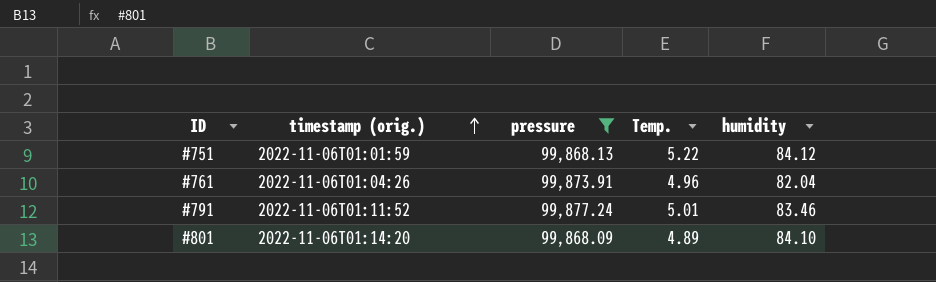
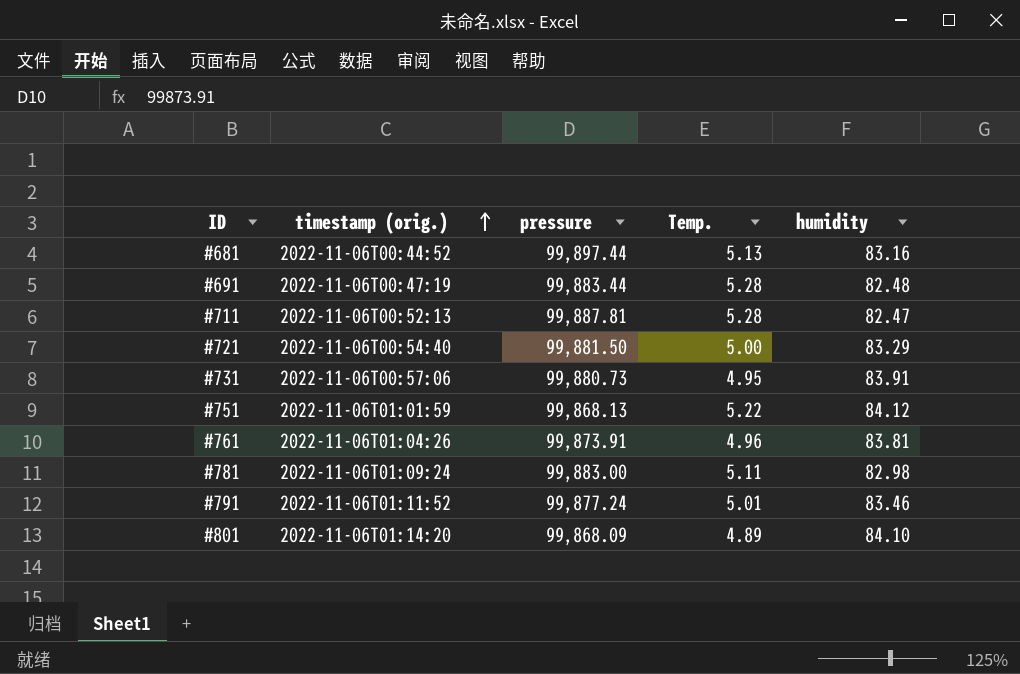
filter: pressure <= 99,877.24 -> none
#761 | humidity: 82.04 -> 83.81

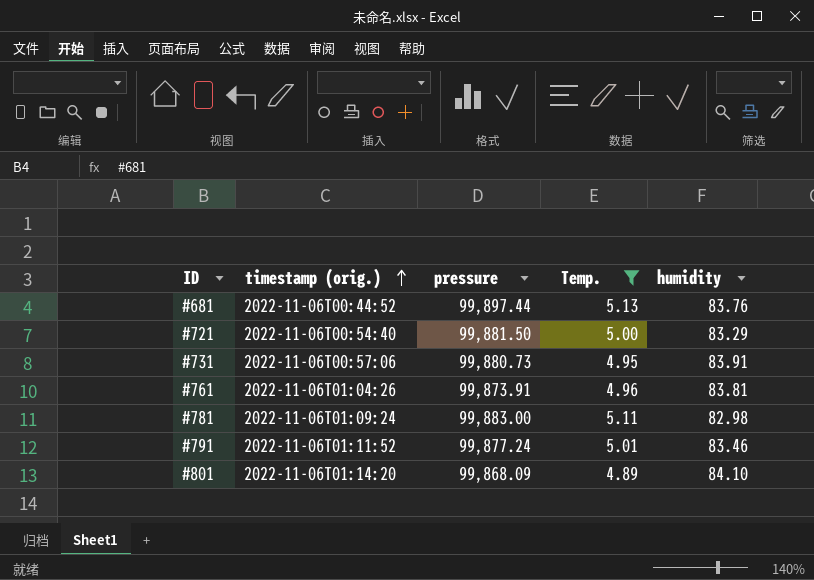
filter: none -> Temp. <= 5.13
#681 | humidity: 83.16 -> 83.76

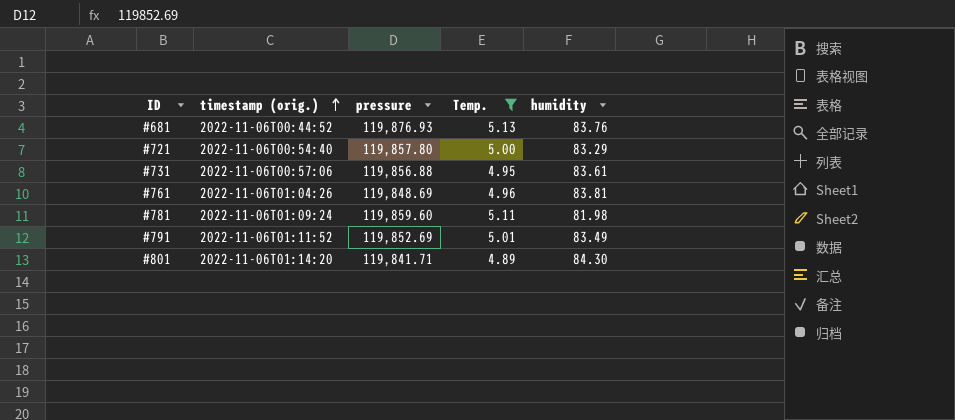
#681 | pressure: 99,897.44 -> 119,876.93
#721 | pressure: 99,881.50 -> 119,857.80
#731 | pressure: 99,880.73 -> 119,856.88
#731 | humidity: 83.91 -> 83.61
#761 | pressure: 99,873.91 -> 119,848.69
#781 | pressure: 99,883.00 -> 119,859.60
#781 | humidity: 82.98 -> 81.98
#791 | pressure: 99,877.24 -> 119,852.69
#791 | humidity: 83.46 -> 83.49
#801 | pressure: 99,868.09 -> 119,841.71
#801 | humidity: 84.10 -> 84.30

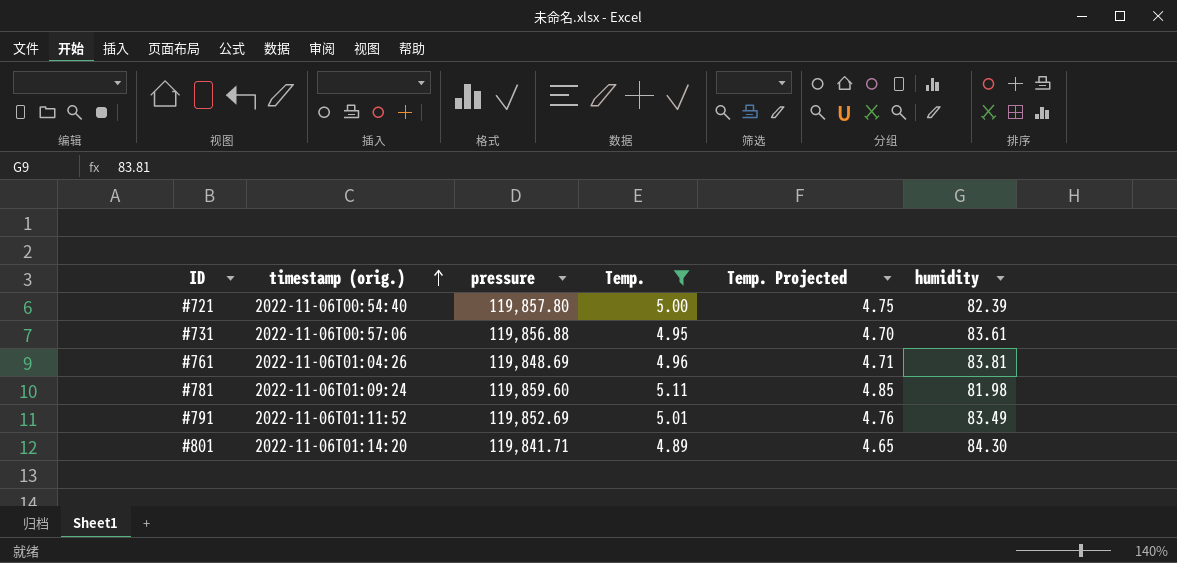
column Temp. Projected | formula: none -> [Temp.] * 0.95
row #681: 2022-11-06T00:44:52 | 119,876.93 | 5.13 | 83.76 -> none
#721 | humidity: 83.29 -> 82.39

